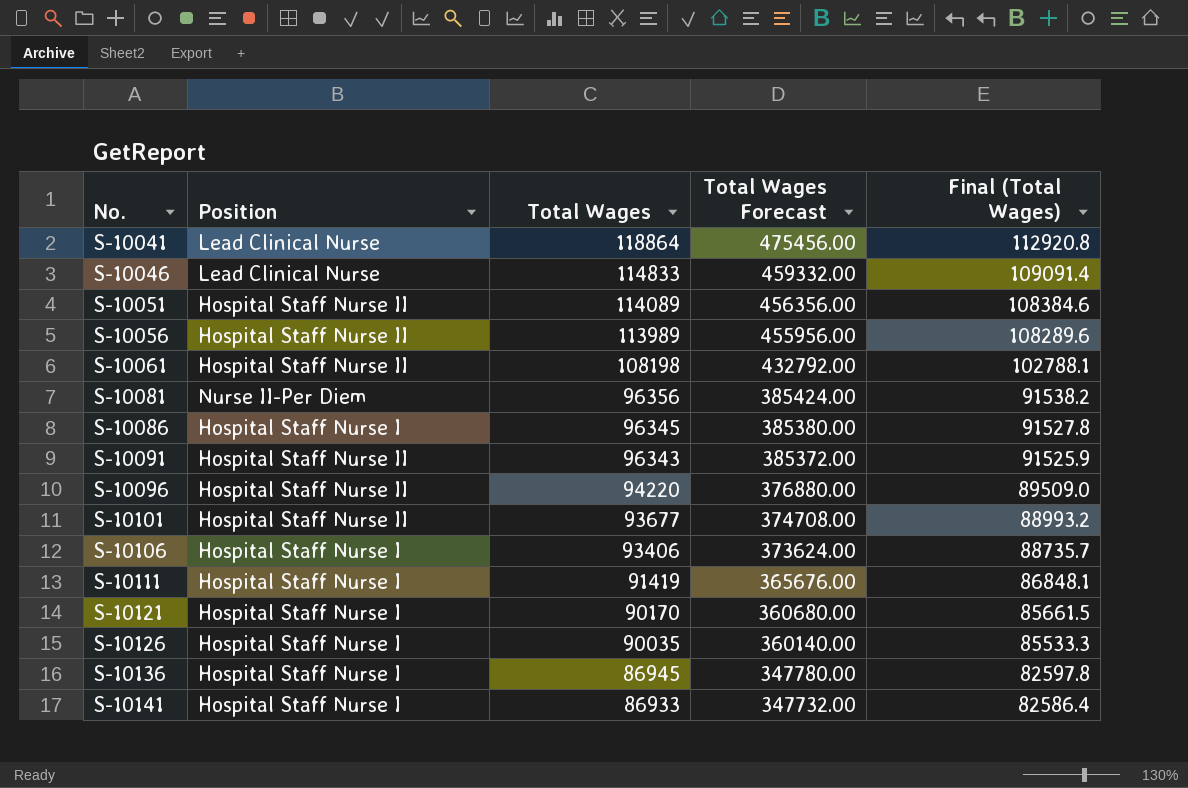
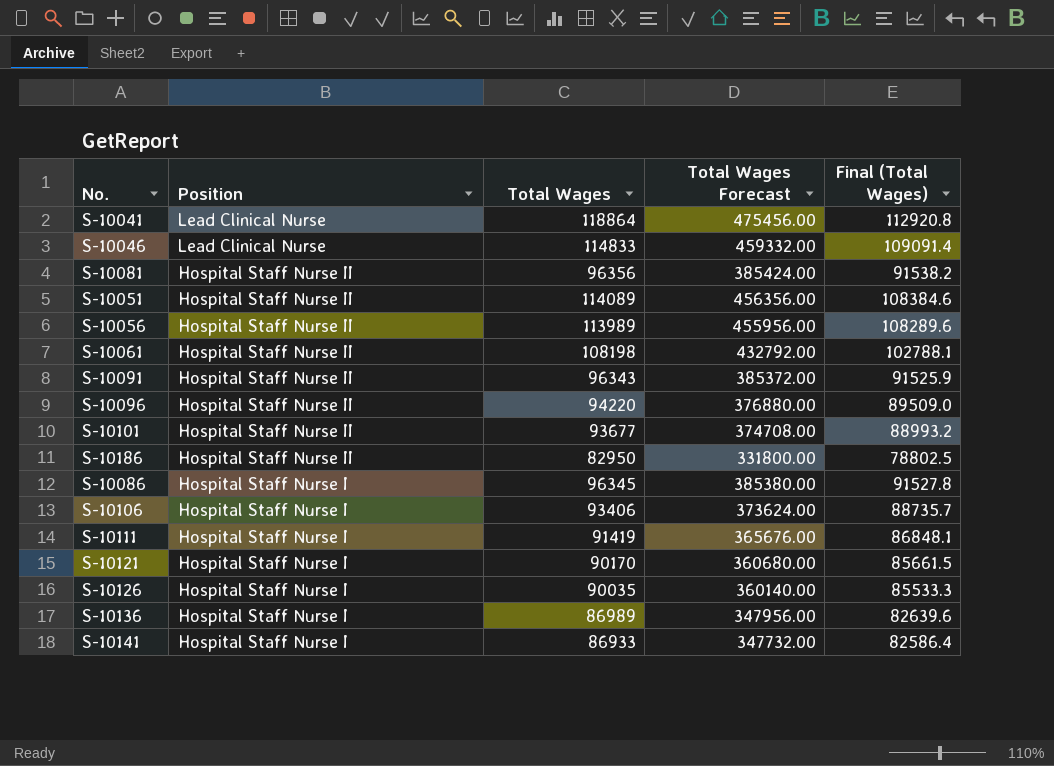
row order: No. ascending -> Position descending
S-10081 | Position: Nurse II-Per Diem -> Hospital Staff Nurse II
row S-10186: none -> Hospital Staff Nurse II | 82950 | 331800.00 | 78802.5
S-10136 | Total Wages: 86945 -> 86989
S-10136 | Total Wages Forecast: 347780.00 -> 347956.00
S-10136 | Final (Total Wages): 82597.8 -> 82639.6

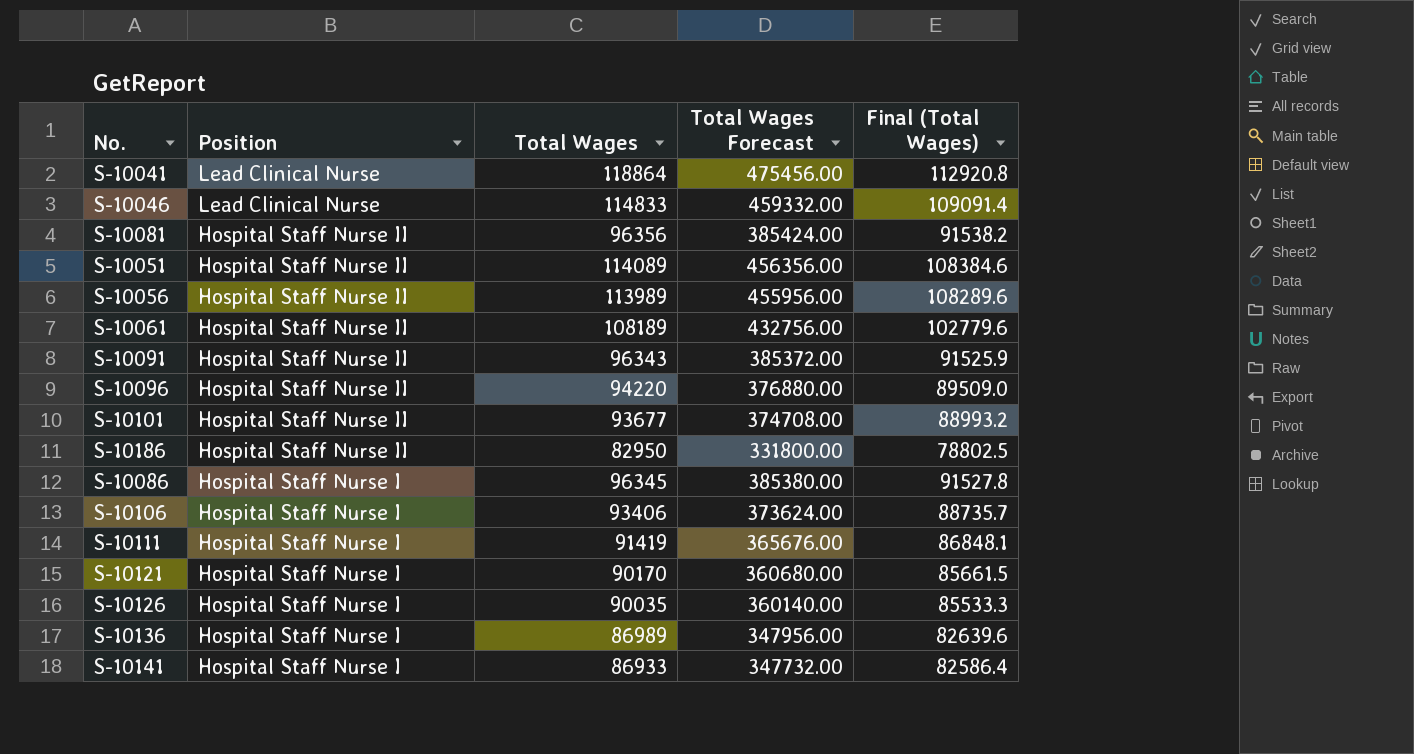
S-10061 | Total Wages: 108198 -> 108189
S-10061 | Total Wages Forecast: 432792.00 -> 432756.00
S-10061 | Final (Total Wages): 102788.1 -> 102779.6

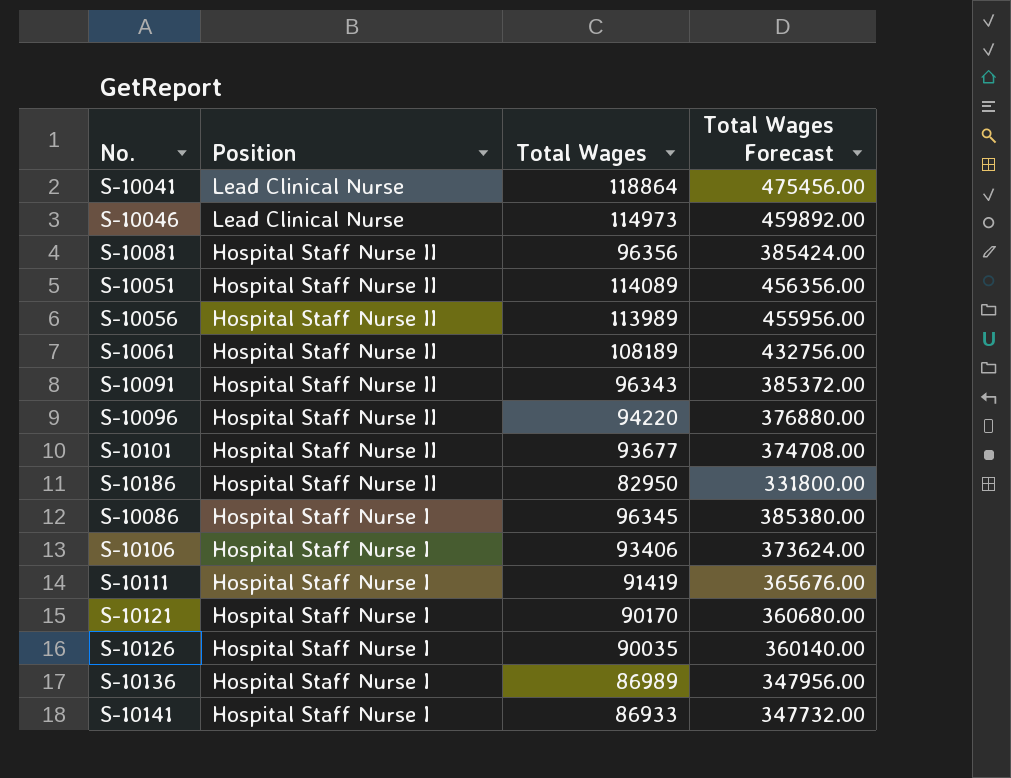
column Final (Total Wages) | formula: [Total Wages] * 0.95 -> none
S-10046 | Total Wages: 114833 -> 114973
S-10046 | Total Wages Forecast: 459332.00 -> 459892.00

